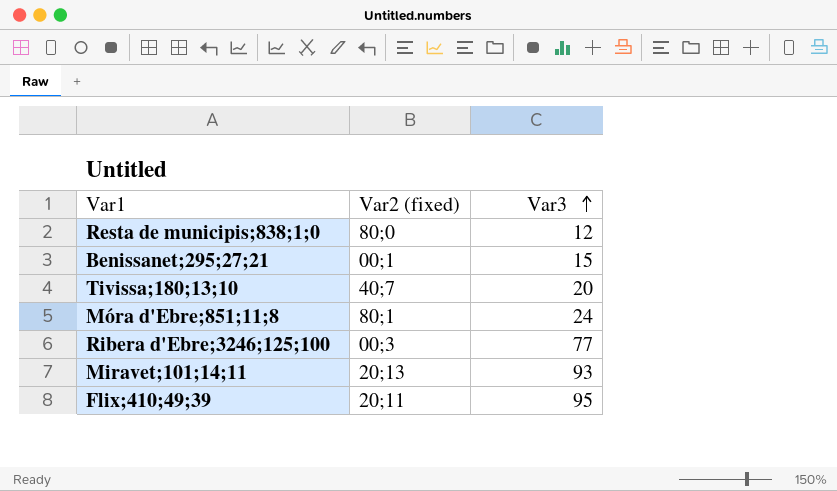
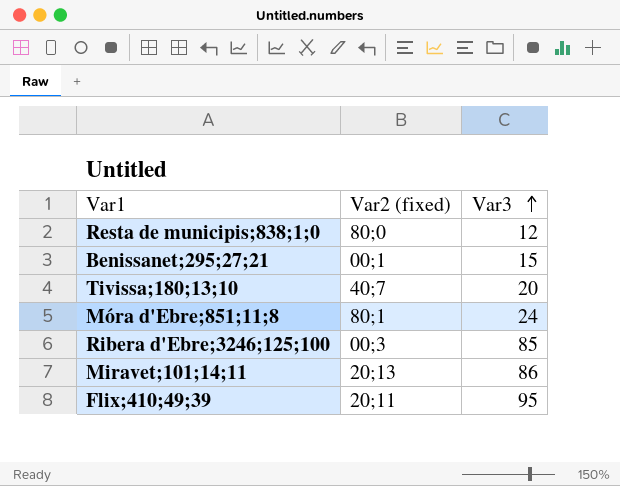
Ribera d'Ebre;3246;125;100 | Var3: 77 -> 85
Miravet;101;14;11 | Var3: 93 -> 86

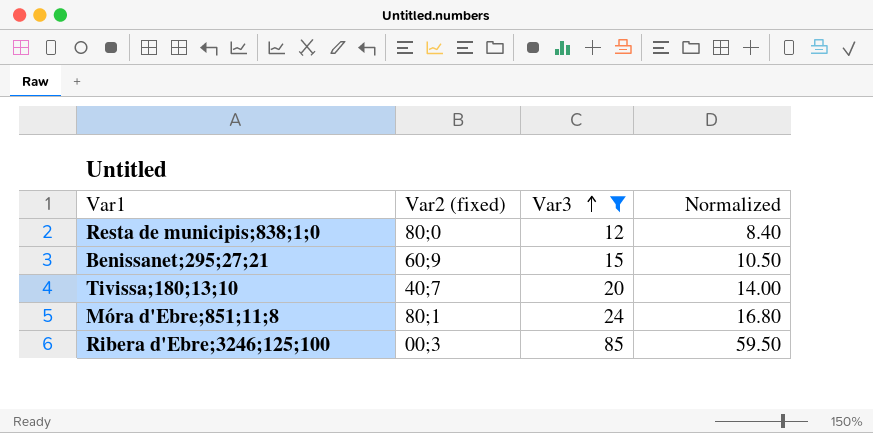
filter: none -> Var3 <= 85
column Normalized | formula: none -> [Var3] * 0.7
Benissanet;295;27;21 | Var2 (fixed): 00;1 -> 60;9

